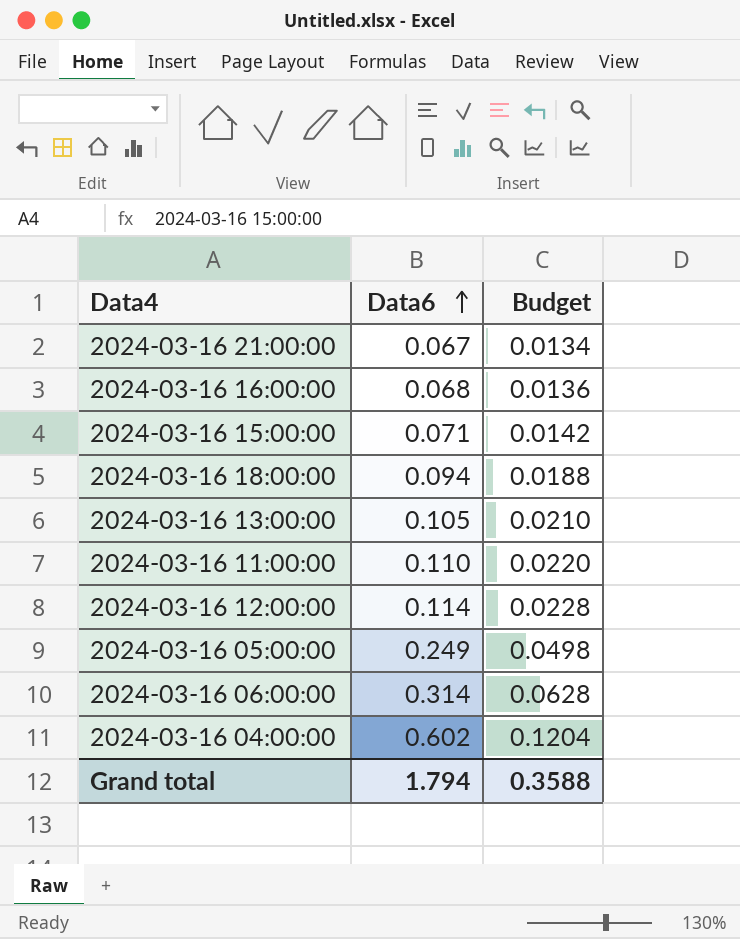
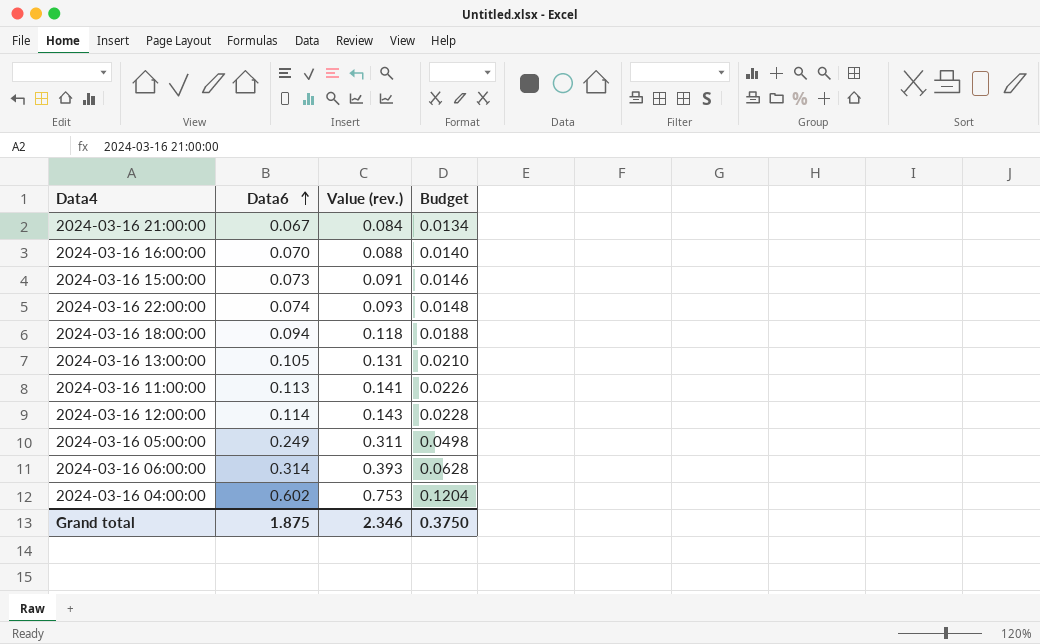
column Value (rev.) | formula: none -> [Data6] * 1.25
2024-03-16 16:00:00 | Data6: 0.068 -> 0.070
2024-03-16 16:00:00 | Budget: 0.0136 -> 0.0140
2024-03-16 15:00:00 | Data6: 0.071 -> 0.073
2024-03-16 15:00:00 | Budget: 0.0142 -> 0.0146
row 2024-03-16 22:00:00: none -> 0.074 | 0.093 | 0.0148
2024-03-16 11:00:00 | Data6: 0.110 -> 0.113
2024-03-16 11:00:00 | Budget: 0.0220 -> 0.0226
Grand total | Data6: 1.794 -> 1.875
Grand total | Budget: 0.3588 -> 0.3750

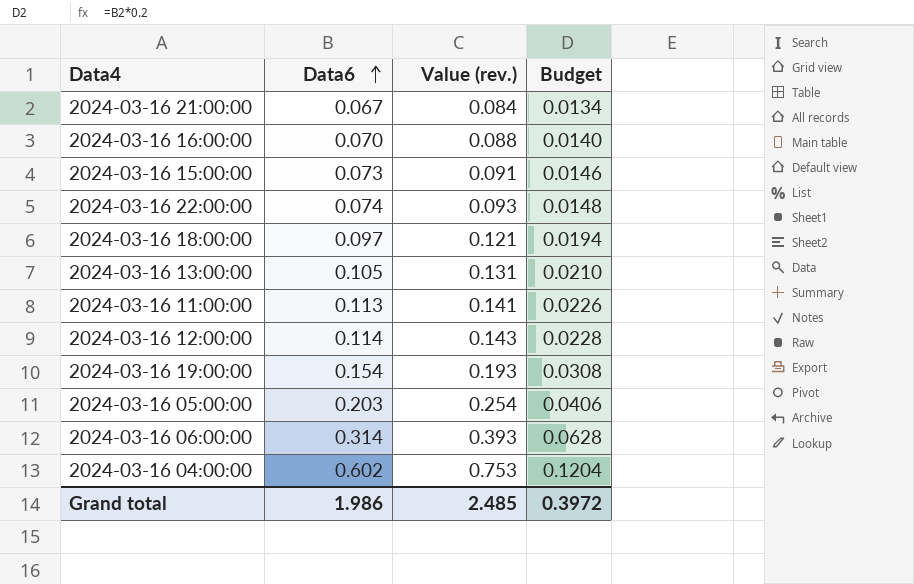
2024-03-16 18:00:00 | Data6: 0.094 -> 0.097
2024-03-16 18:00:00 | Value (rev.): 0.118 -> 0.121
2024-03-16 18:00:00 | Budget: 0.0188 -> 0.0194
row 2024-03-16 19:00:00: none -> 0.154 | 0.193 | 0.0308
2024-03-16 05:00:00 | Data6: 0.249 -> 0.203
2024-03-16 05:00:00 | Value (rev.): 0.311 -> 0.254
2024-03-16 05:00:00 | Budget: 0.0498 -> 0.0406
Grand total | Data6: 1.875 -> 1.986
Grand total | Value (rev.): 2.346 -> 2.485
Grand total | Budget: 0.3750 -> 0.3972

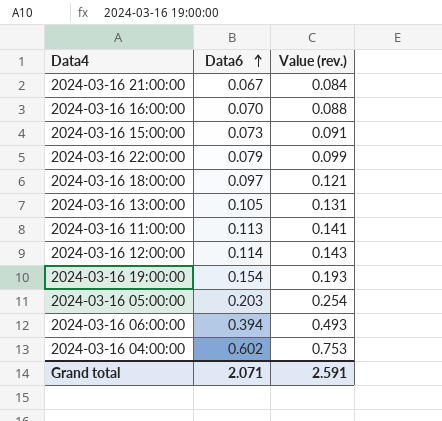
column Budget | formula: [Data6] * 0.2 -> none
2024-03-16 22:00:00 | Data6: 0.074 -> 0.079
2024-03-16 22:00:00 | Value (rev.): 0.093 -> 0.099
2024-03-16 06:00:00 | Data6: 0.314 -> 0.394
2024-03-16 06:00:00 | Value (rev.): 0.393 -> 0.493
Grand total | Data6: 1.986 -> 2.071
Grand total | Value (rev.): 2.485 -> 2.591

